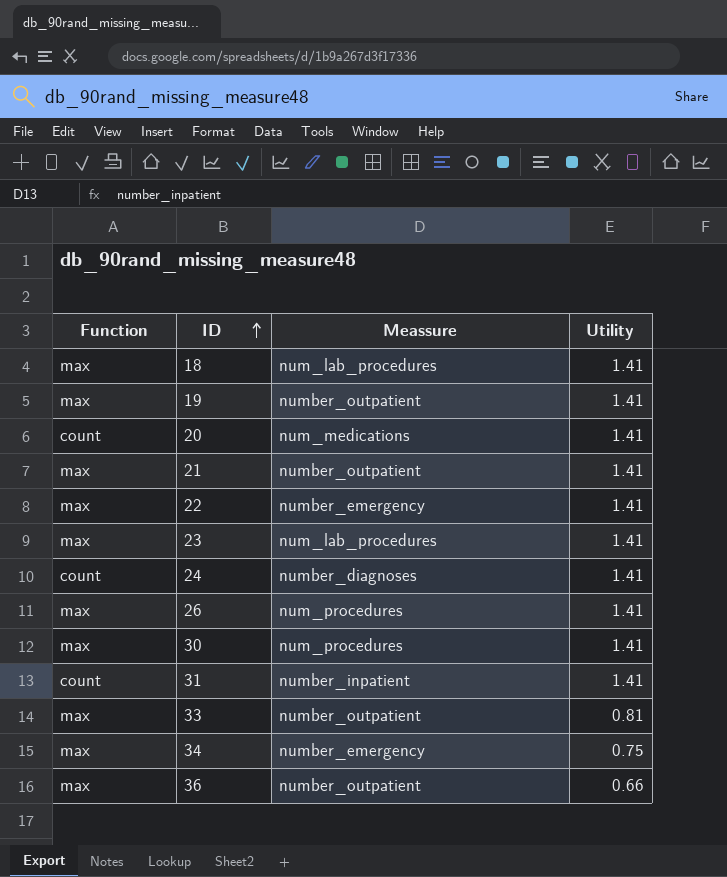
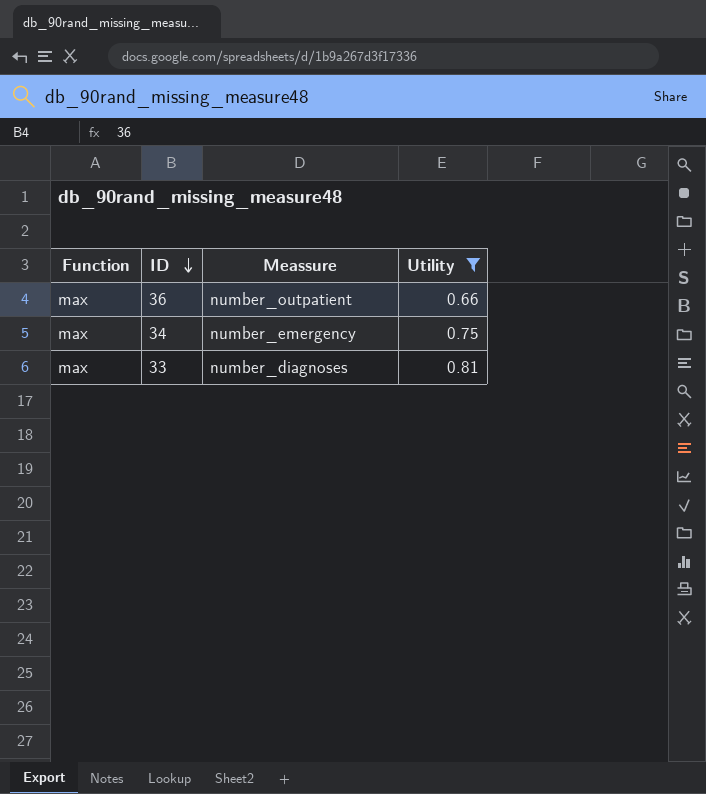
filter: none -> Utility != 1.41
row order: ID ascending -> ID descending
33 | Meassure: number_outpatient -> number_diagnoses

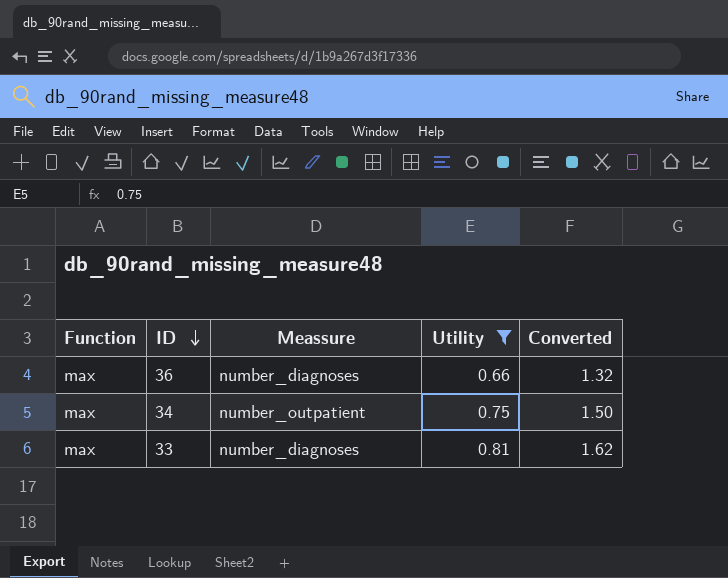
column Converted | formula: none -> [Utility] * 2
36 | Meassure: number_outpatient -> number_diagnoses
34 | Meassure: number_emergency -> number_outpatient

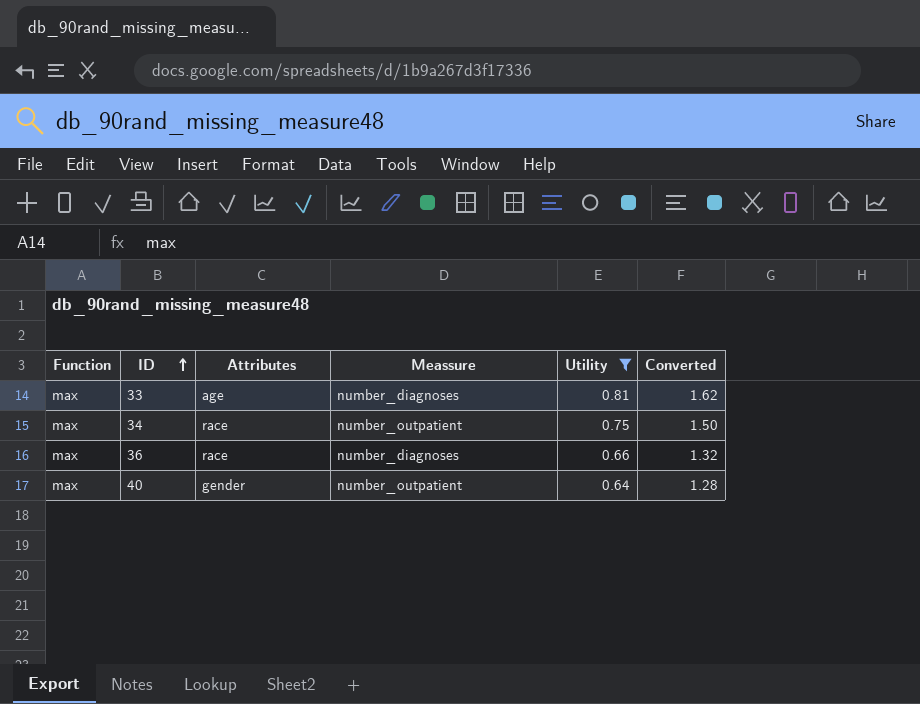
row order: ID descending -> ID ascending
column Attributes | position: none -> 3
row 40: none -> max | gender | number_outpatient | 0.64 | 1.28

